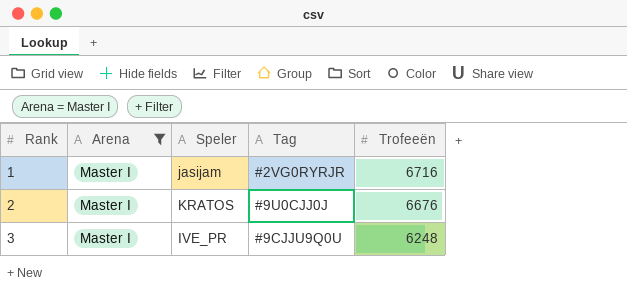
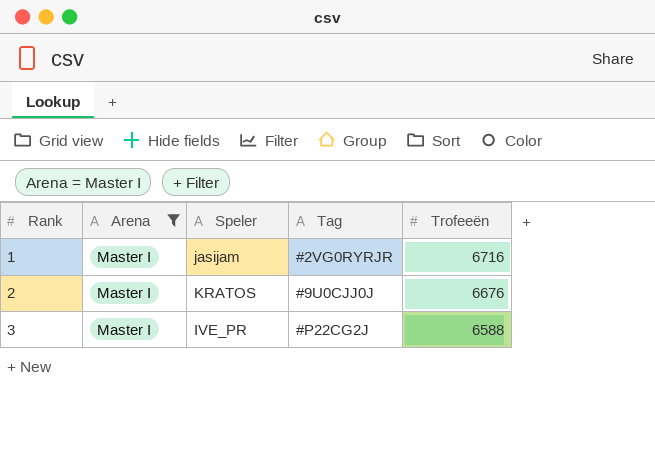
3 | Tag: #9CJJU9Q0U -> #P22CG2J
3 | Trofeeën: 6248 -> 6588

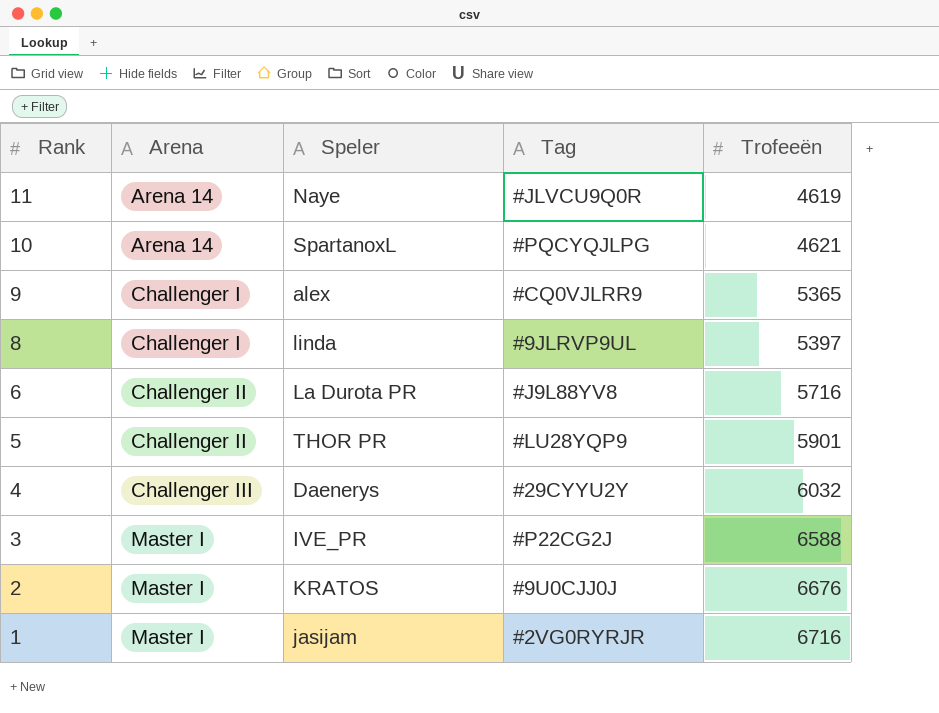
filter: Arena = Master I -> none
row order: Rank ascending -> Rank descending

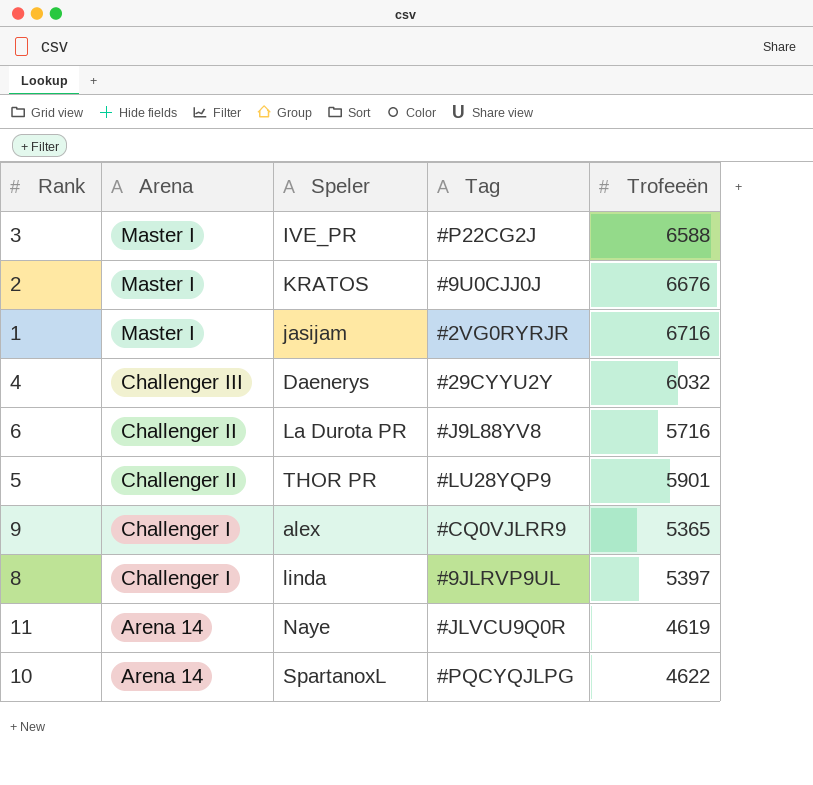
row order: Rank descending -> Arena descending
10 | Trofeeën: 4621 -> 4622

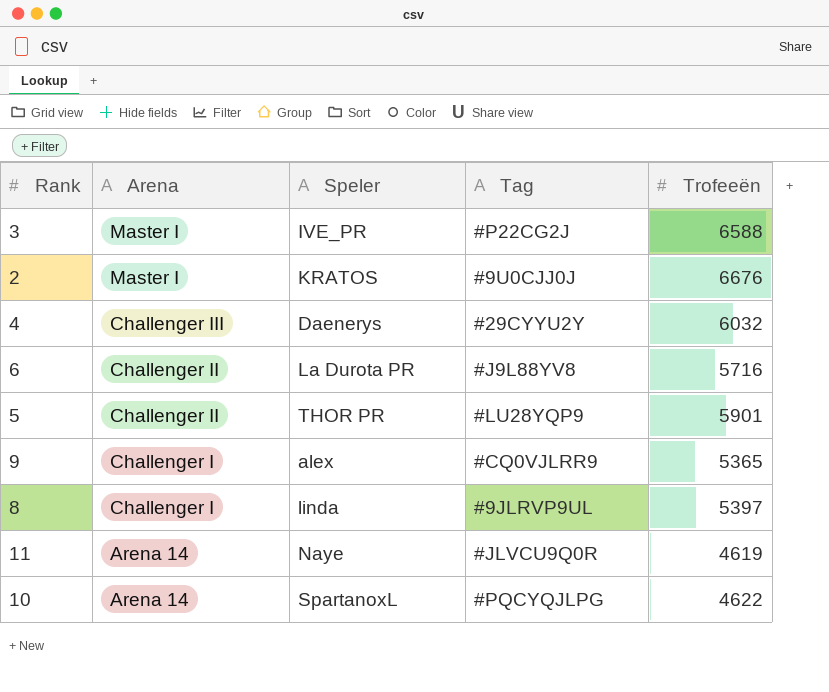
row 1: Master I | jasijam | #2VG0RYRJR | 6716 -> none

